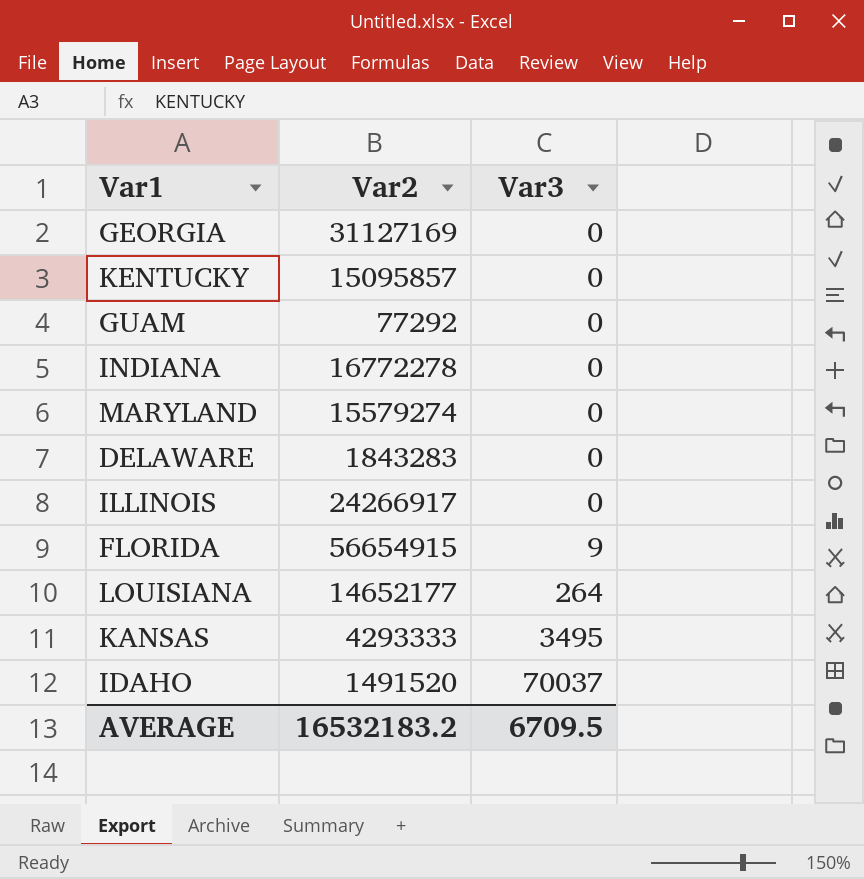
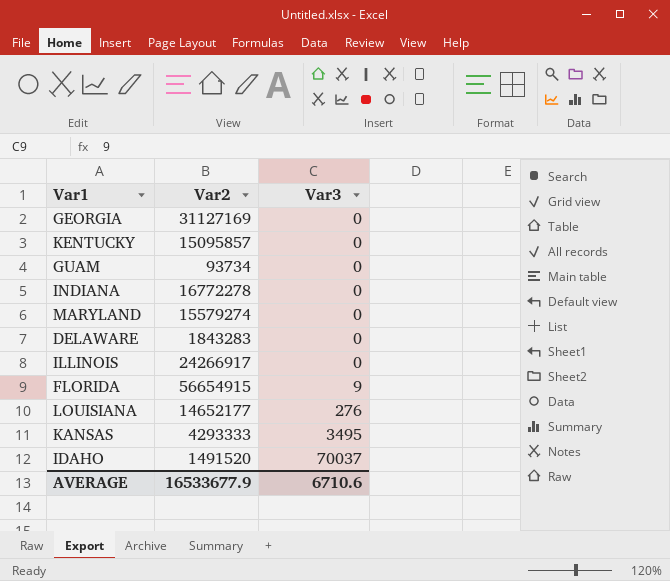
GUAM | Var2: 77292 -> 93734
LOUISIANA | Var3: 264 -> 276
AVERAGE | Var2: 16532183.2 -> 16533677.9
AVERAGE | Var3: 6709.5 -> 6710.6

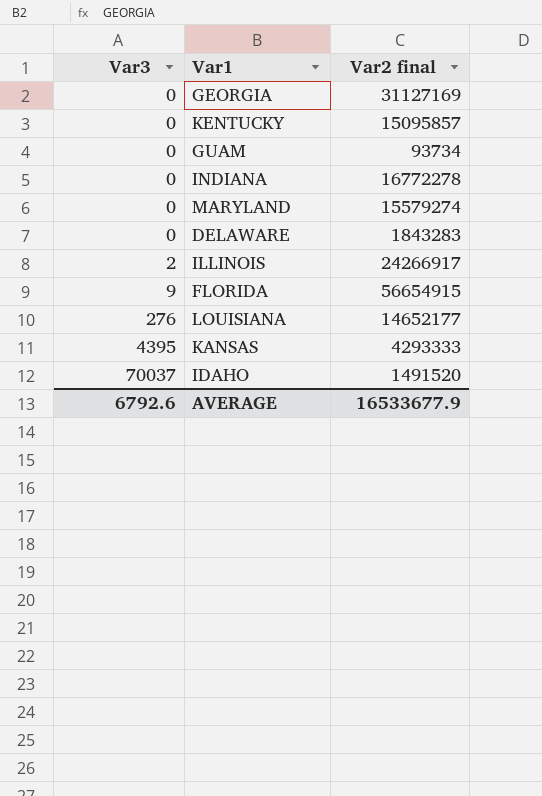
column Var3 | position: 3 -> 1
column name: Var2 -> Var2 final
ILLINOIS | Var3: 0 -> 2
KANSAS | Var3: 3495 -> 4395
AVERAGE | Var3: 6710.6 -> 6792.6

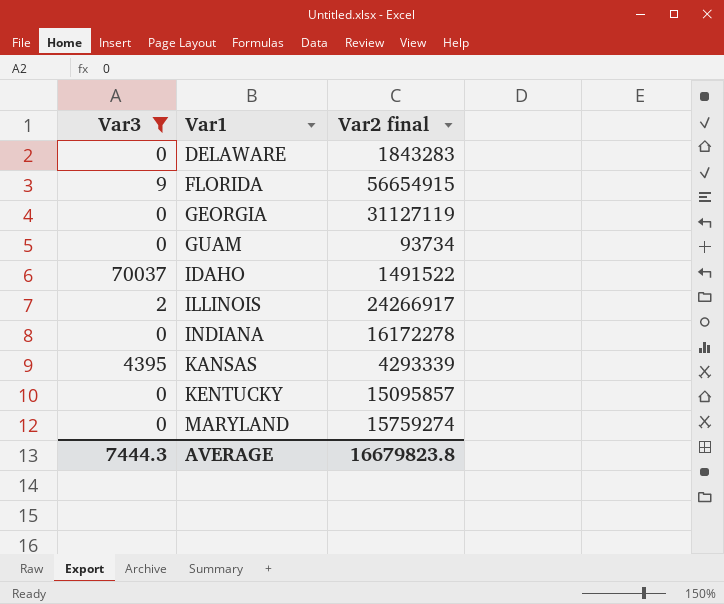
filter: none -> Var3 != 276
row order: Var3 ascending -> Var1 ascending
GEORGIA | Var2 final: 31127169 -> 31127119
IDAHO | Var2 final: 1491520 -> 1491522
INDIANA | Var2 final: 16772278 -> 16172278
KANSAS | Var2 final: 4293333 -> 4293339
MARYLAND | Var2 final: 15579274 -> 15759274
AVERAGE | Var3: 6792.6 -> 7444.3
AVERAGE | Var2 final: 16533677.9 -> 16679823.8

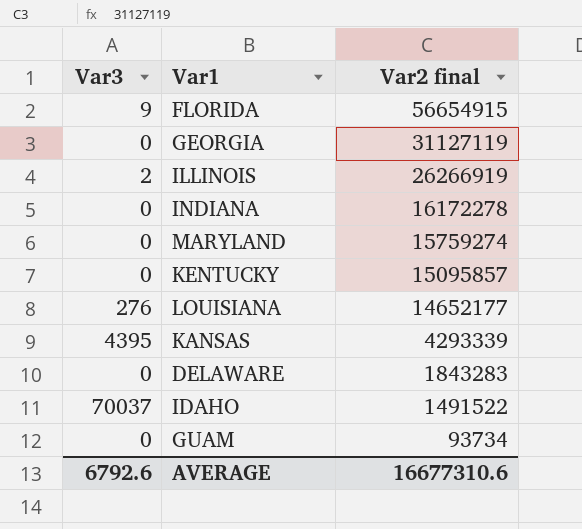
filter: Var3 != 276 -> none
row order: Var1 ascending -> Var2 final descending
ILLINOIS | Var2 final: 24266917 -> 26266919
AVERAGE | Var3: 7444.3 -> 6792.6
AVERAGE | Var2 final: 16679823.8 -> 16677310.6

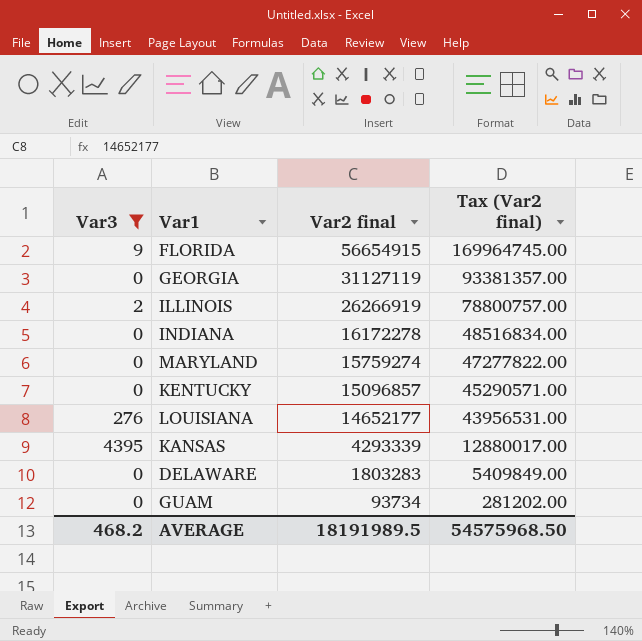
filter: none -> Var3 != 70037
column Tax (Var2 final) | formula: none -> [Var2 final] * 3
KENTUCKY | Var2 final: 15095857 -> 15096857
DELAWARE | Var2 final: 1843283 -> 1803283
AVERAGE | Var3: 6792.6 -> 468.2
AVERAGE | Var2 final: 16677310.6 -> 18191989.5

